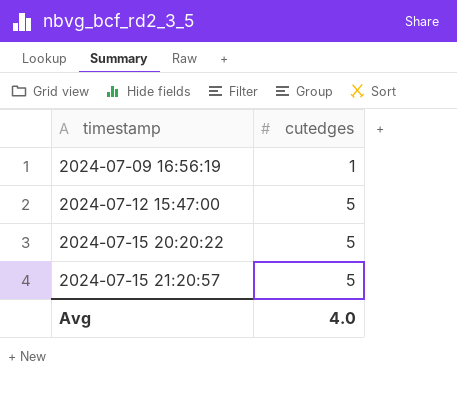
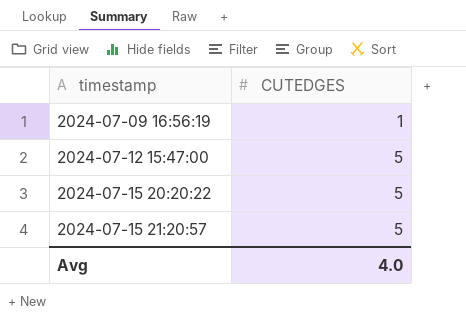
column name: cutedges -> CUTEDGES

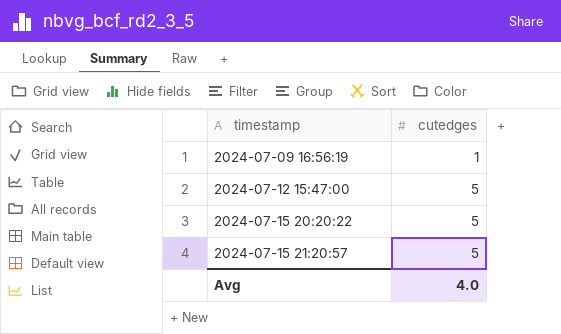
column name: CUTEDGES -> cutedges

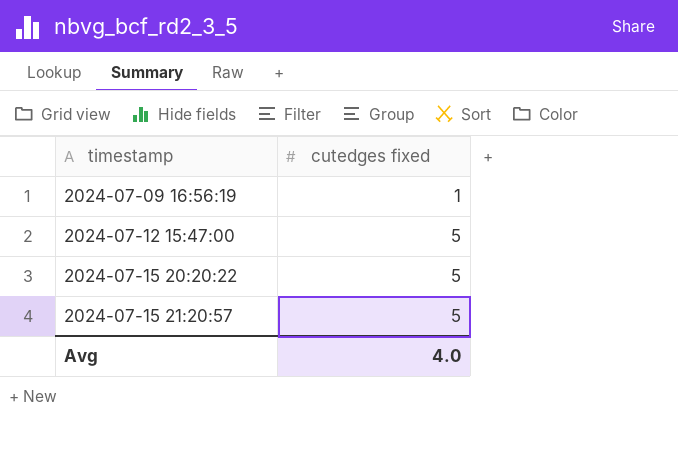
column name: cutedges -> cutedges fixed

